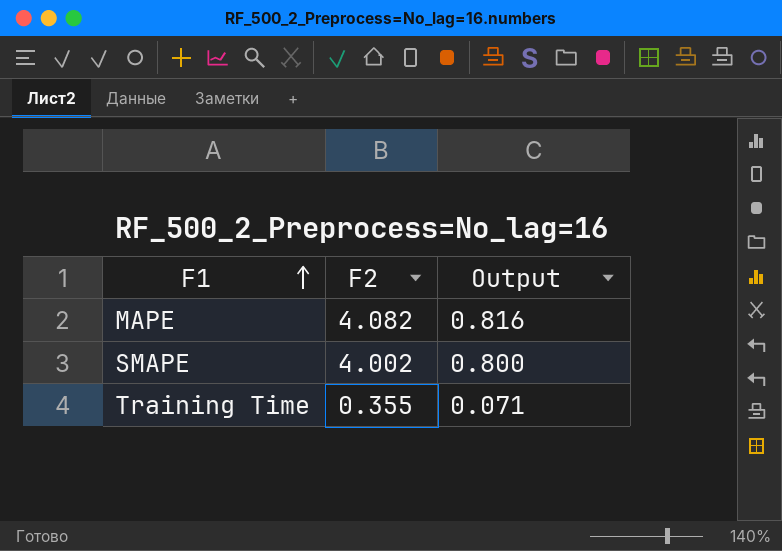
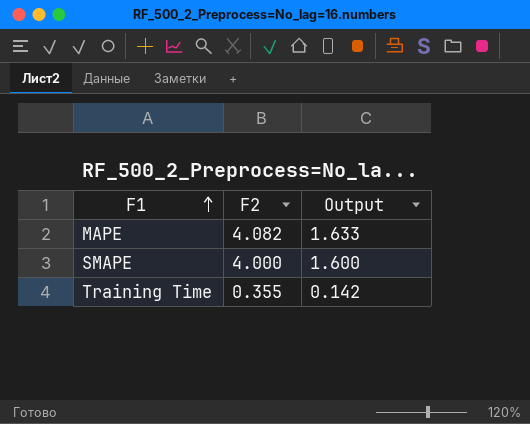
column Output | formula: [F2] * 0.2 -> [F2] * 0.4
SMAPE | F2: 4.002 -> 4.000

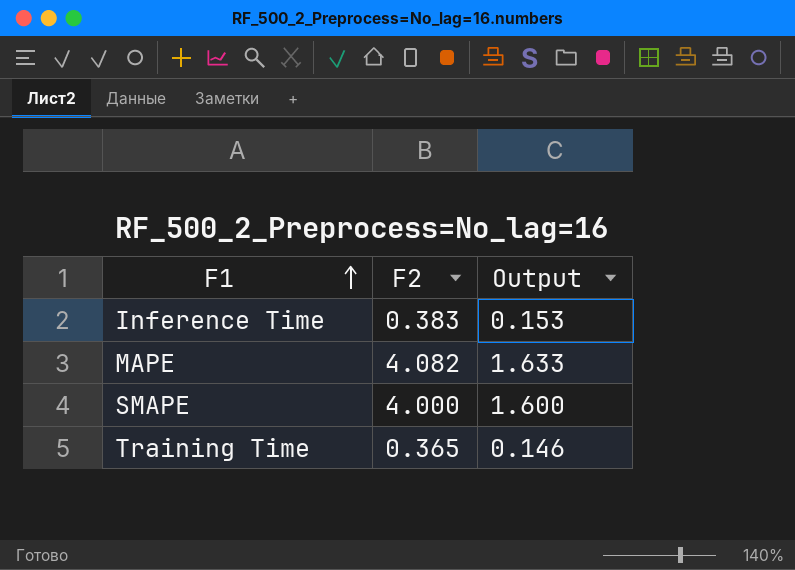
row Inference Time: none -> 0.383 | 0.153
Training Time | F2: 0.355 -> 0.365
Training Time | Output: 0.142 -> 0.146

